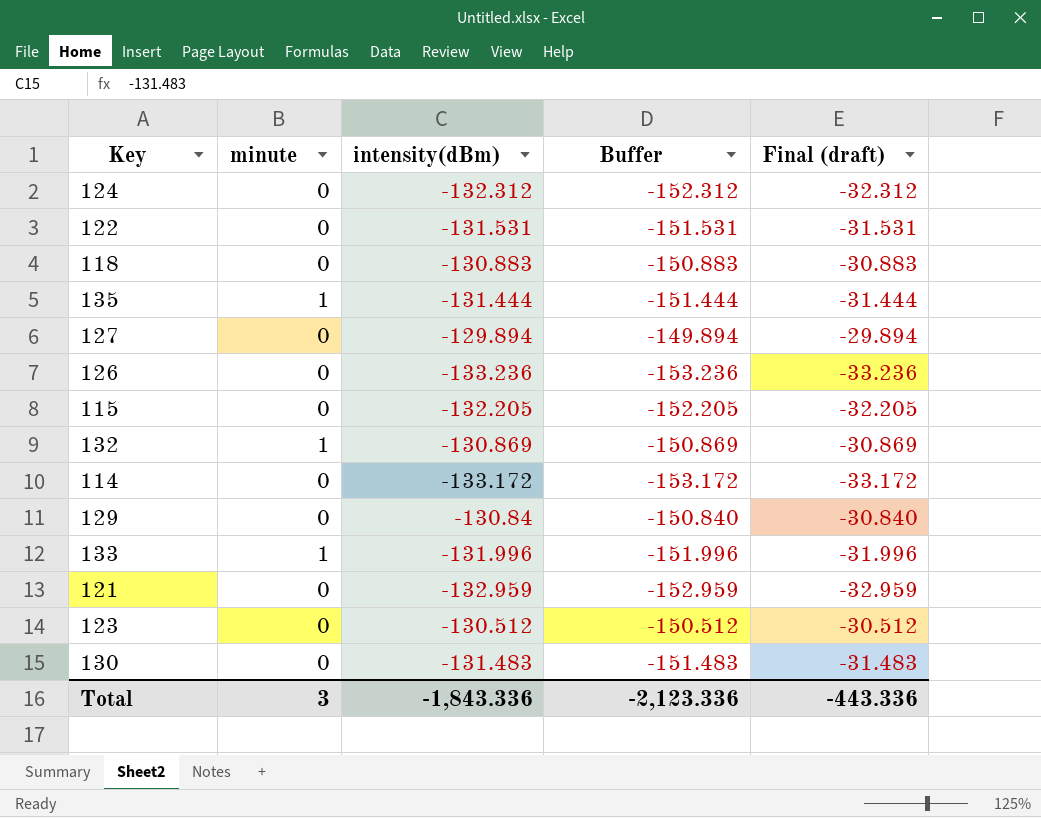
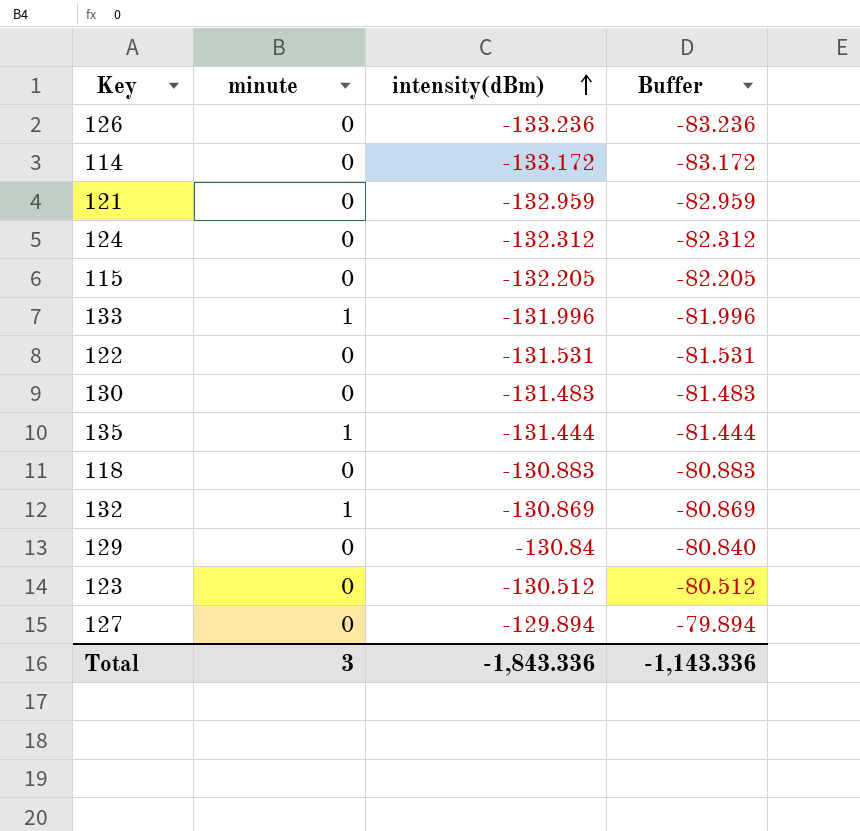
row order: none -> intensity(dBm) ascending
column Final (draft) | formula: [intensity(dBm)] + 100 -> none
column Buffer | formula: [intensity(dBm)] - 20 -> [intensity(dBm)] + 50
Total | Buffer: -2,123.336 -> -1,143.336

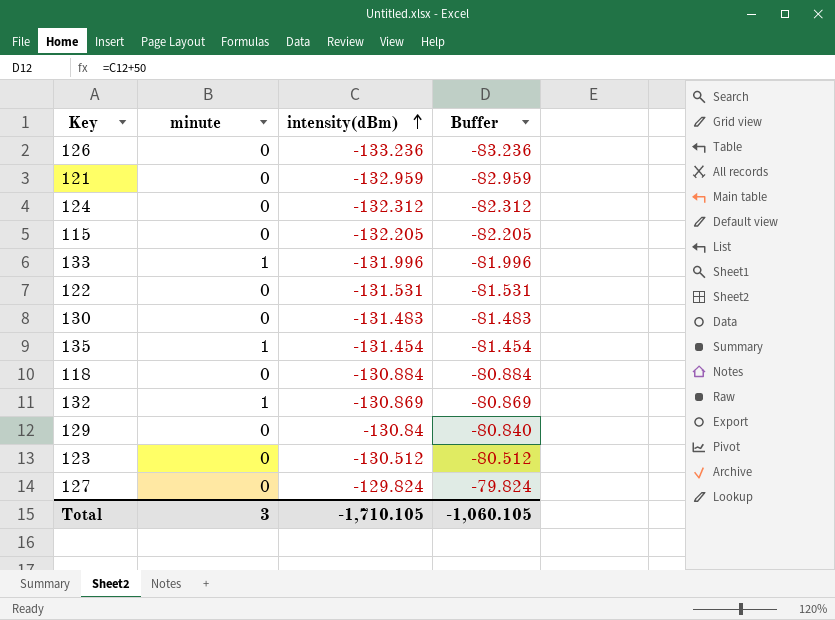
row 114: 0 | -133.172 | -83.172 -> none
135 | intensity(dBm): -131.444 -> -131.454
135 | Buffer: -81.444 -> -81.454
118 | intensity(dBm): -130.883 -> -130.884
118 | Buffer: -80.883 -> -80.884
127 | intensity(dBm): -129.894 -> -129.824
127 | Buffer: -79.894 -> -79.824
Total | intensity(dBm): -1,843.336 -> -1,710.105
Total | Buffer: -1,143.336 -> -1,060.105

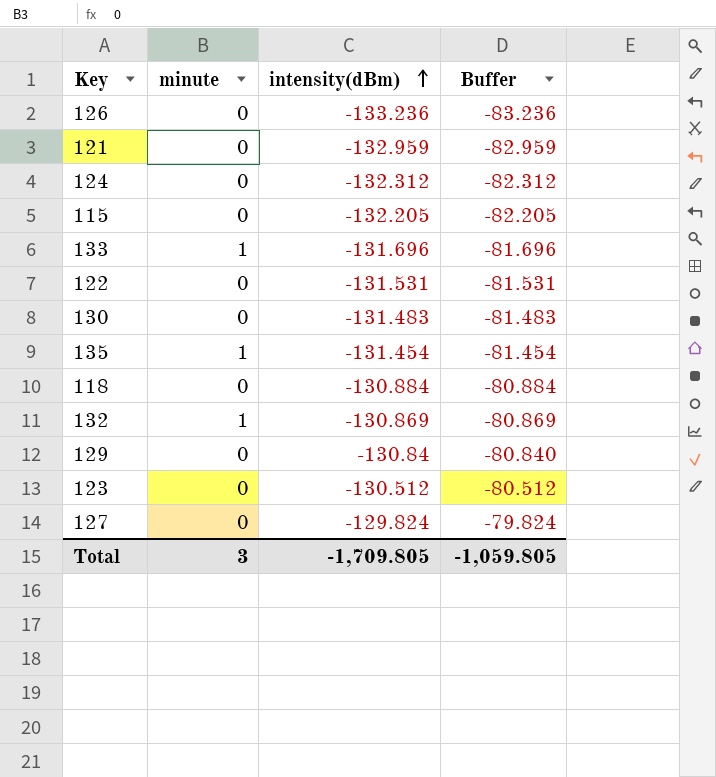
133 | intensity(dBm): -131.996 -> -131.696
133 | Buffer: -81.996 -> -81.696
Total | intensity(dBm): -1,710.105 -> -1,709.805
Total | Buffer: -1,060.105 -> -1,059.805

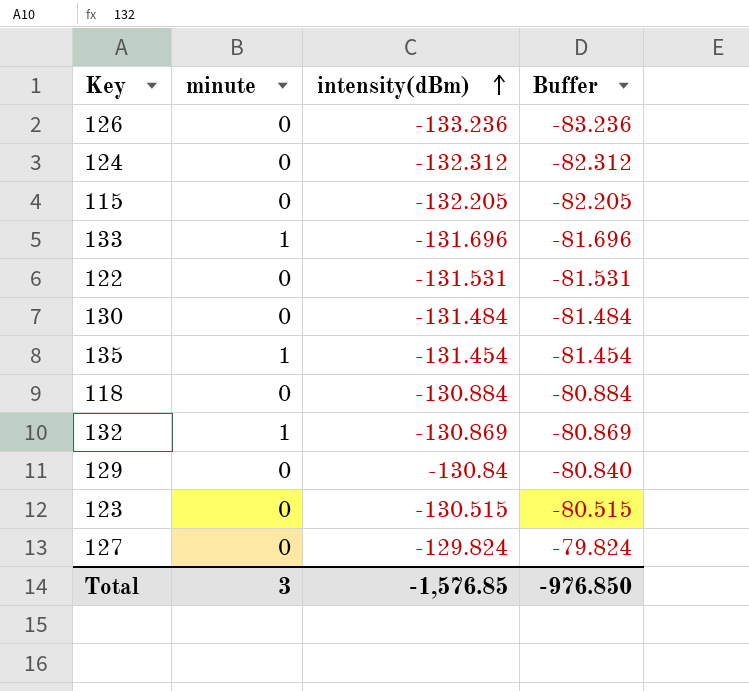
row 121: 0 | -132.959 | -82.959 -> none
130 | intensity(dBm): -131.483 -> -131.484
130 | Buffer: -81.483 -> -81.484
123 | intensity(dBm): -130.512 -> -130.515
123 | Buffer: -80.512 -> -80.515
Total | intensity(dBm): -1,709.805 -> -1,576.85
Total | Buffer: -1,059.805 -> -976.850

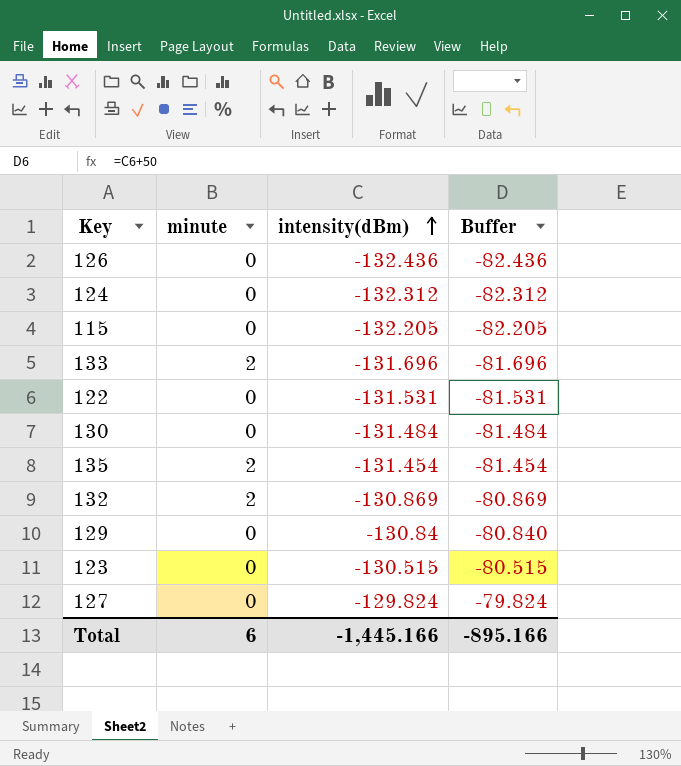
row 118: 0 | -130.884 | -80.884 -> none
126 | intensity(dBm): -133.236 -> -132.436
126 | Buffer: -83.236 -> -82.436
133 | minute: 1 -> 2
135 | minute: 1 -> 2
132 | minute: 1 -> 2
Total | minute: 3 -> 6
Total | intensity(dBm): -1,576.85 -> -1,445.166
Total | Buffer: -976.850 -> -895.166

